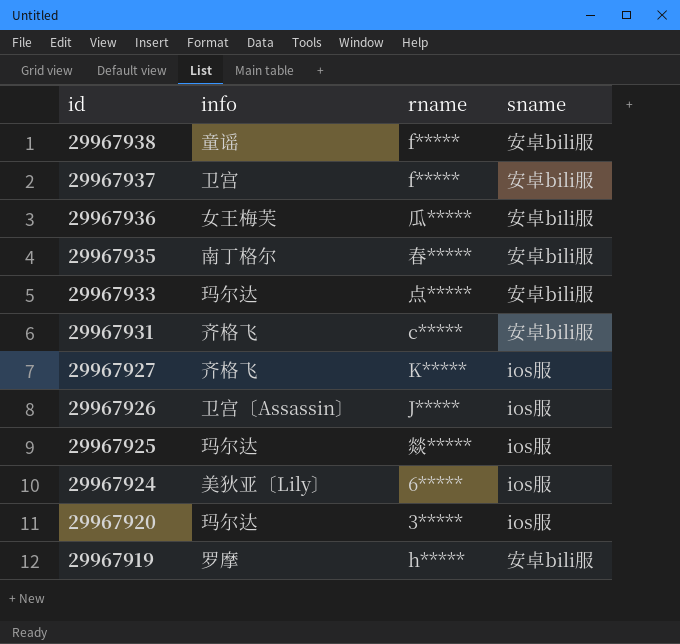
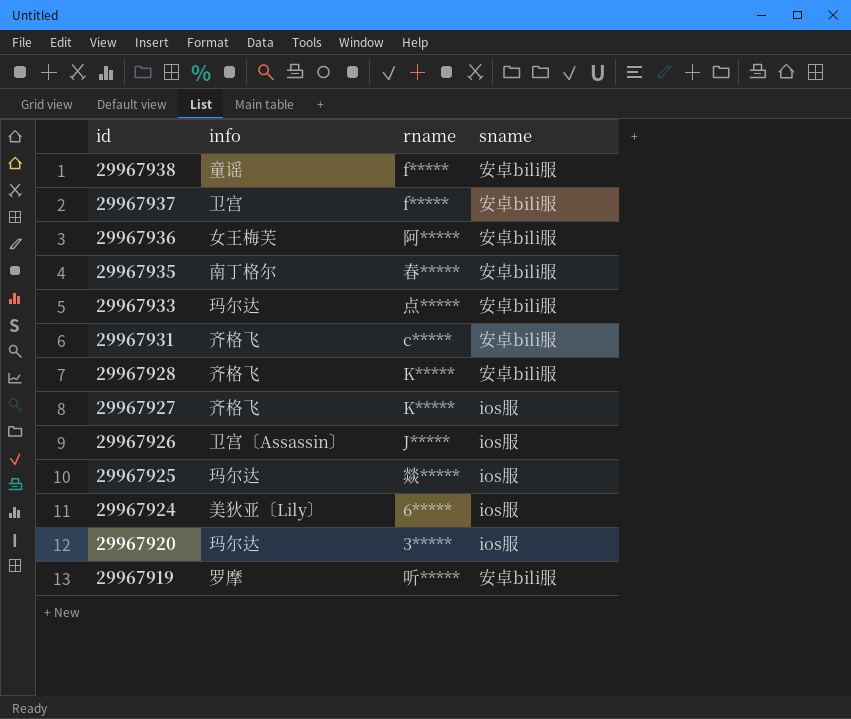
29967936 | rname: 瓜***** -> 阿*****
row 29967928: none -> 齐格飞 | K***** | 安卓bili服
29967919 | rname: h***** -> 听*****

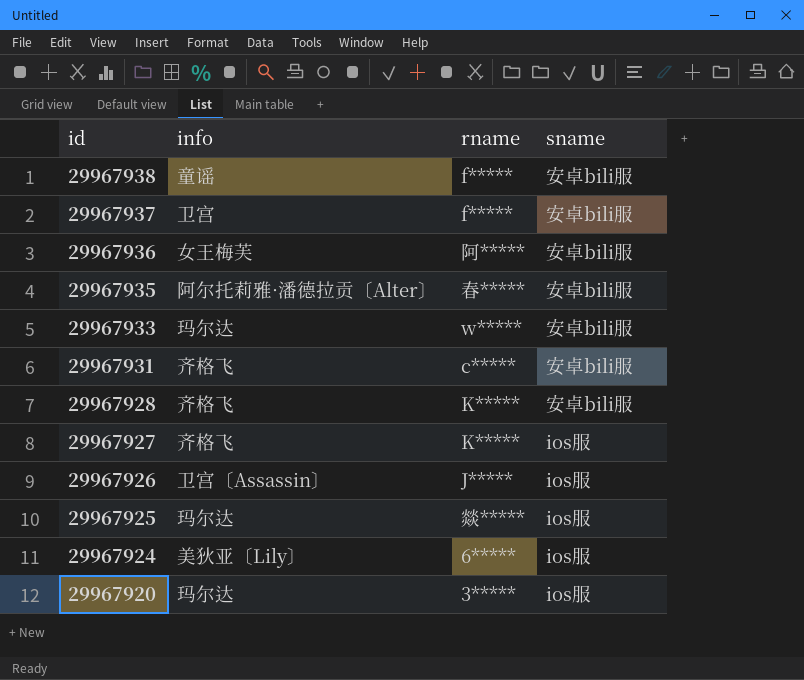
row 29967919: 罗摩 | 听***** | 安卓bili服 -> none
29967935 | info: 南丁格尔 -> 阿尔托莉雅·潘德拉贡〔Alter〕
29967933 | rname: 点***** -> w*****

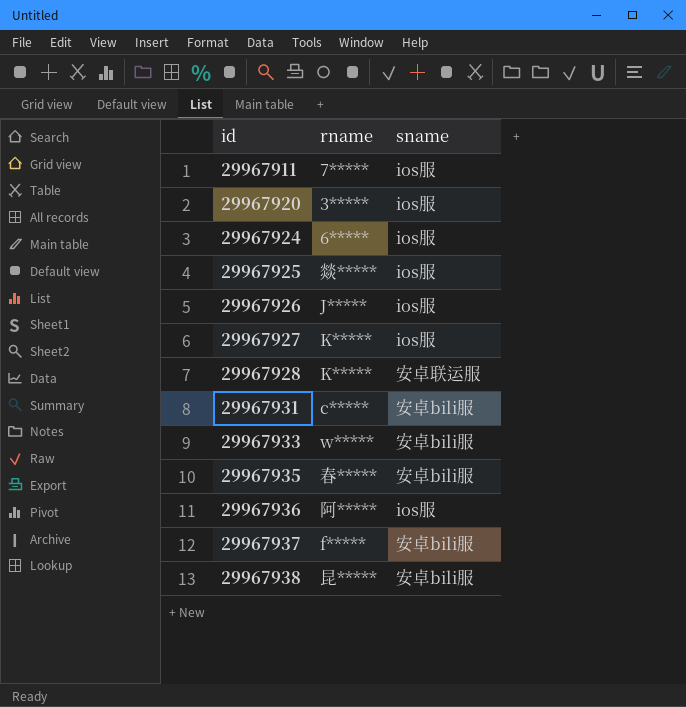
row order: id descending -> id ascending
column info | position: 2 -> none
row 29967911: none -> 7***** | ios服
29967928 | sname: 安卓bili服 -> 安卓联运服
29967936 | sname: 安卓bili服 -> ios服
29967938 | rname: f***** -> 昆*****

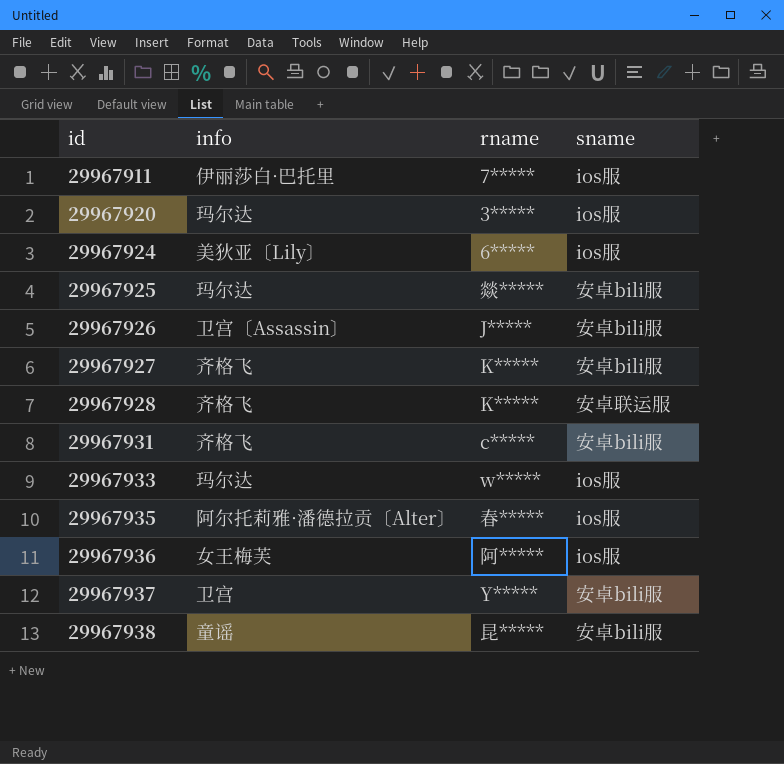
column info | position: none -> 2
29967925 | sname: ios服 -> 安卓bili服
29967926 | sname: ios服 -> 安卓bili服
29967927 | sname: ios服 -> 安卓bili服
29967933 | sname: 安卓bili服 -> ios服
29967935 | sname: 安卓bili服 -> ios服
29967937 | rname: f***** -> Y*****

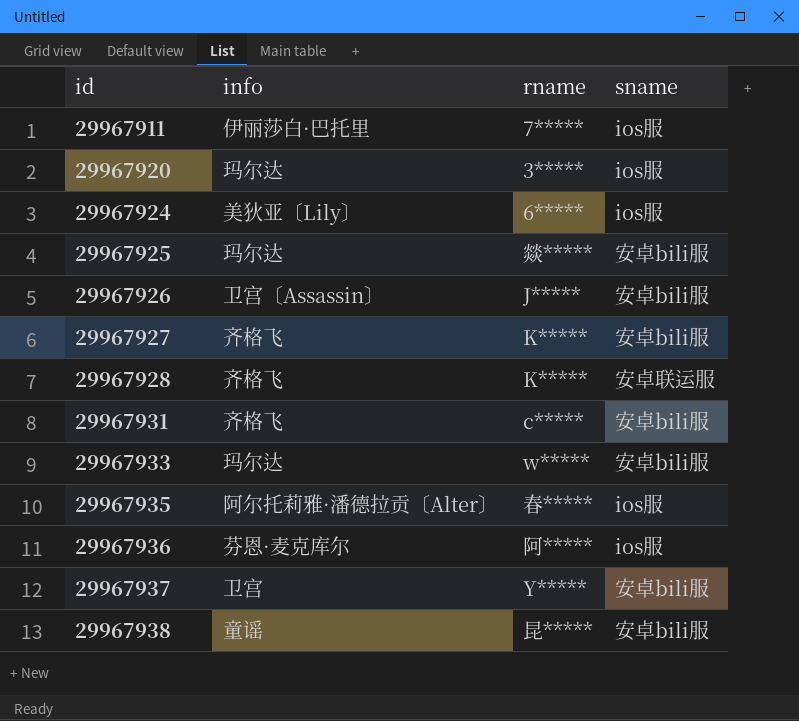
29967933 | sname: ios服 -> 安卓bili服
29967936 | info: 女王梅芙 -> 芬恩·麦克库尔

